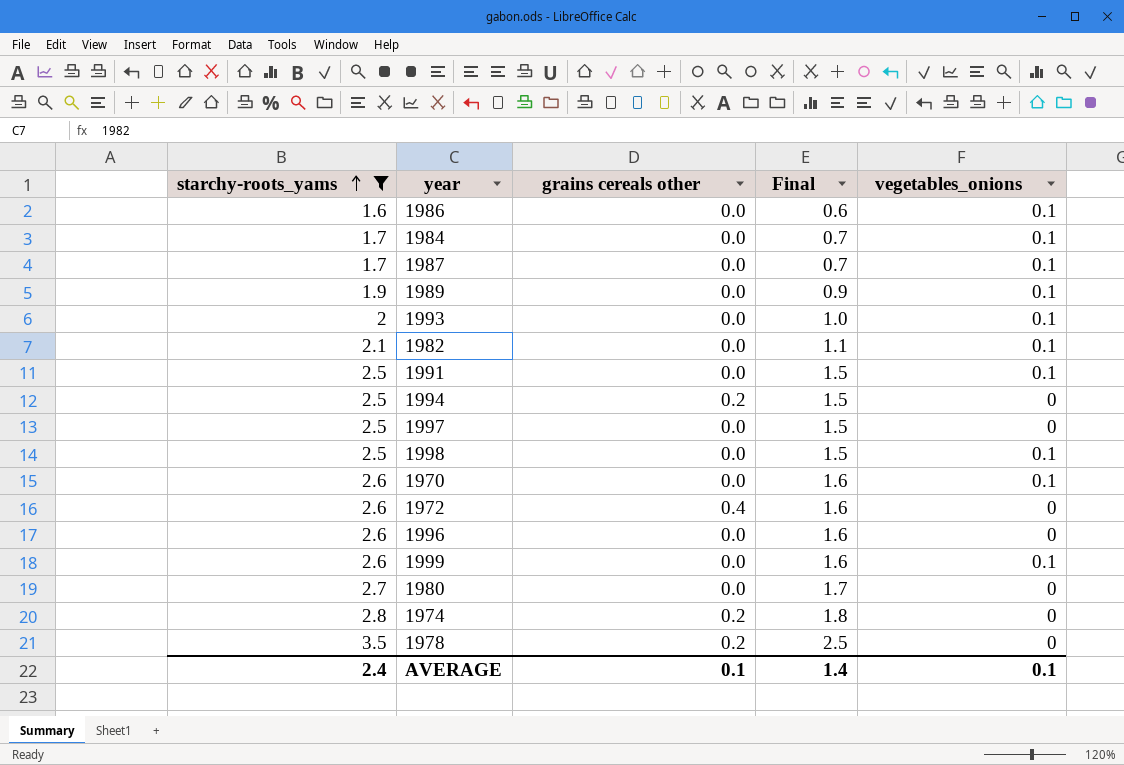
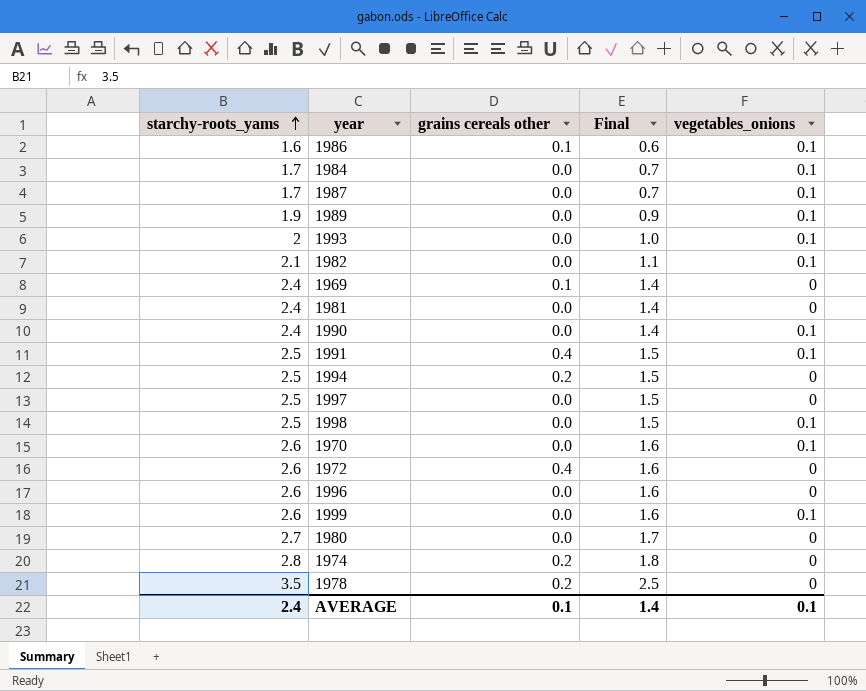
filter: starchy-roots_yams != 2.4 -> none
1986 | grains cereals other: 0.0 -> 0.1
1991 | grains cereals other: 0.0 -> 0.4

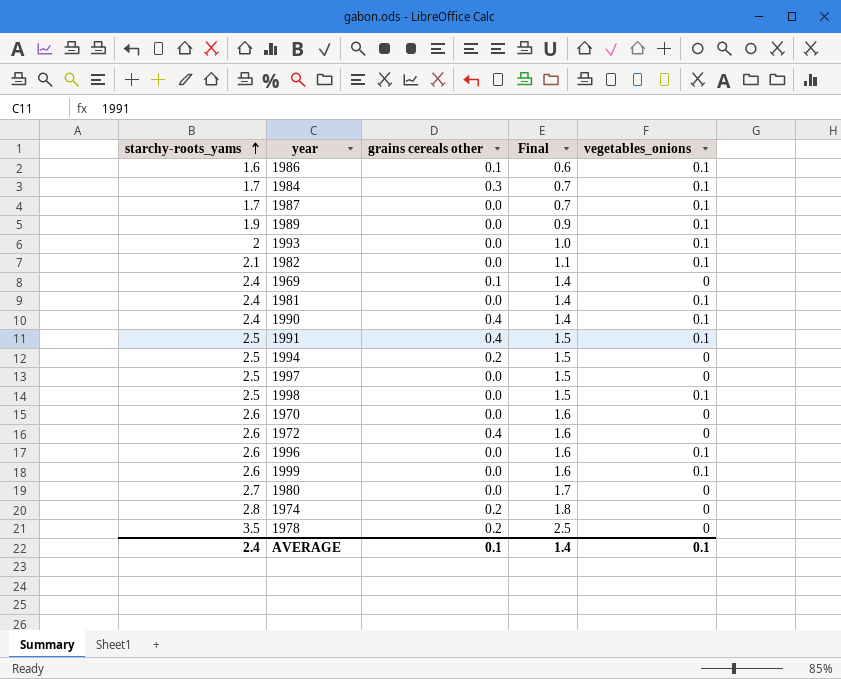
1984 | grains cereals other: 0.0 -> 0.3
1981 | vegetables_onions: 0 -> 0.1
1990 | grains cereals other: 0.0 -> 0.4
1970 | vegetables_onions: 0.1 -> 0
1996 | vegetables_onions: 0 -> 0.1

